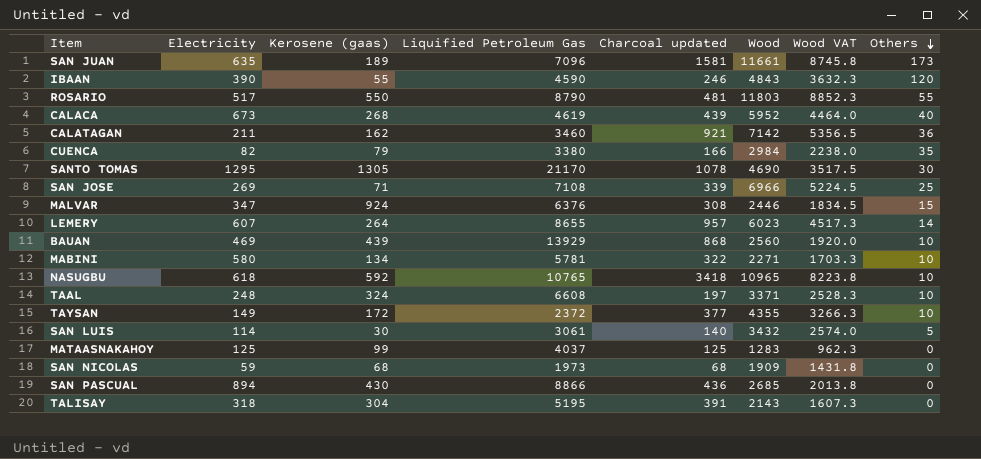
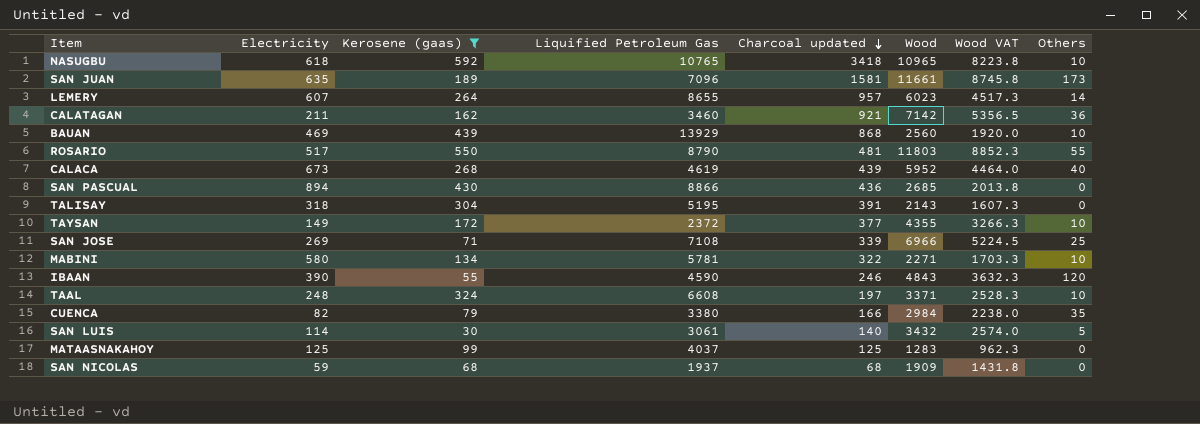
filter: none -> Kerosene (gaas) <= 592
row order: Others descending -> Charcoal updated descending
SAN NICOLAS | Liquified Petroleum Gas: 1973 -> 1937

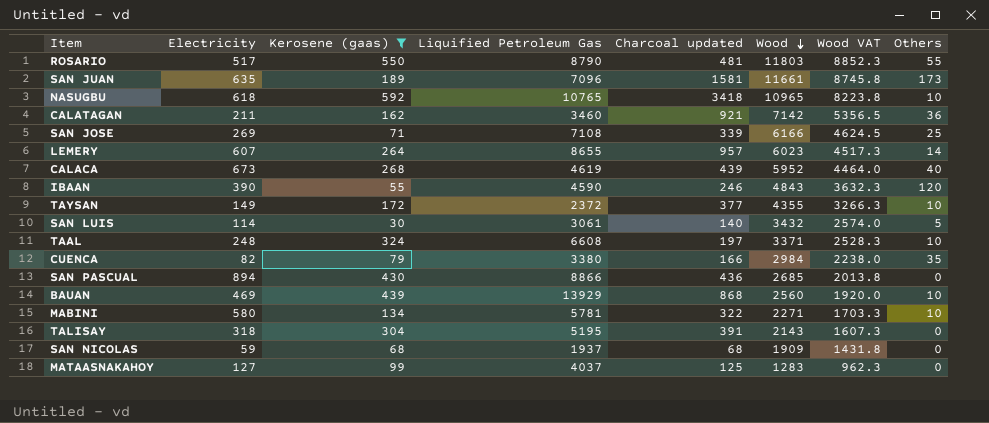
row order: Charcoal updated descending -> Wood descending
SAN JOSE | Wood: 6966 -> 6166
SAN JOSE | Wood VAT: 5224.5 -> 4624.5
MATAASNAKAHOY | Electricity: 125 -> 127

